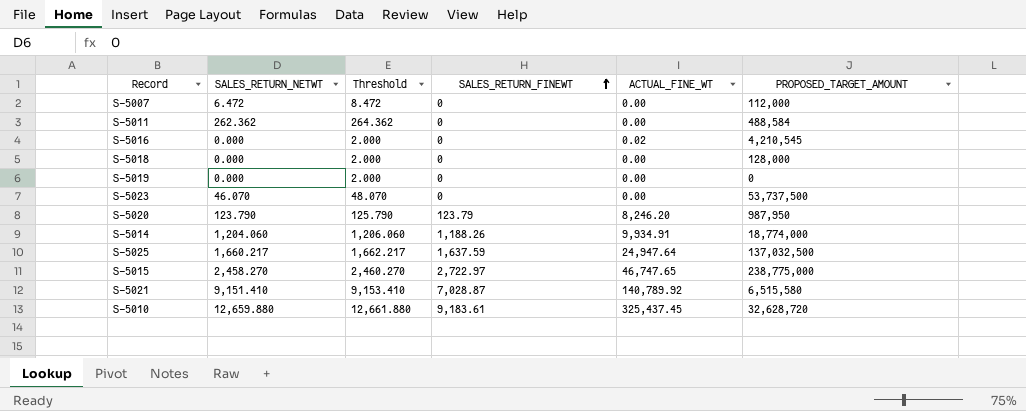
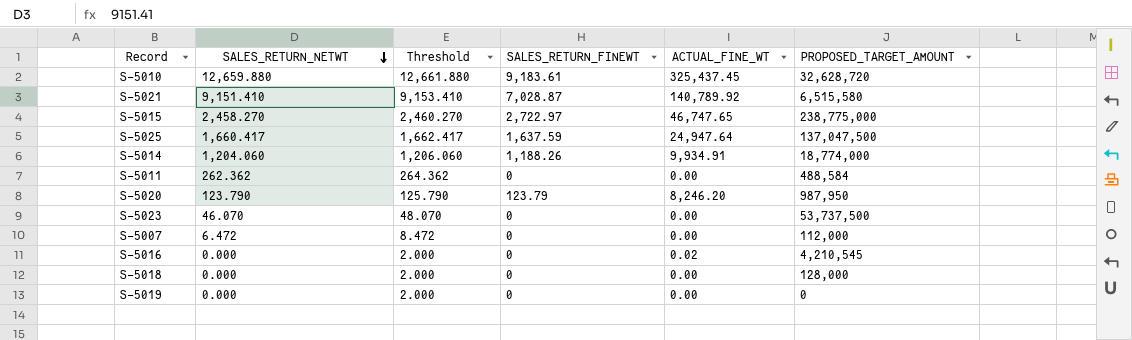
row order: SALES_RETURN_FINEWT ascending -> SALES_RETURN_NETWT descending
S-5025 | SALES_RETURN_NETWT: 1,660.217 -> 1,660.417
S-5025 | Threshold: 1,662.217 -> 1,662.417
S-5025 | PROPOSED_TARGET_AMOUNT: 137,032,500 -> 137,047,500

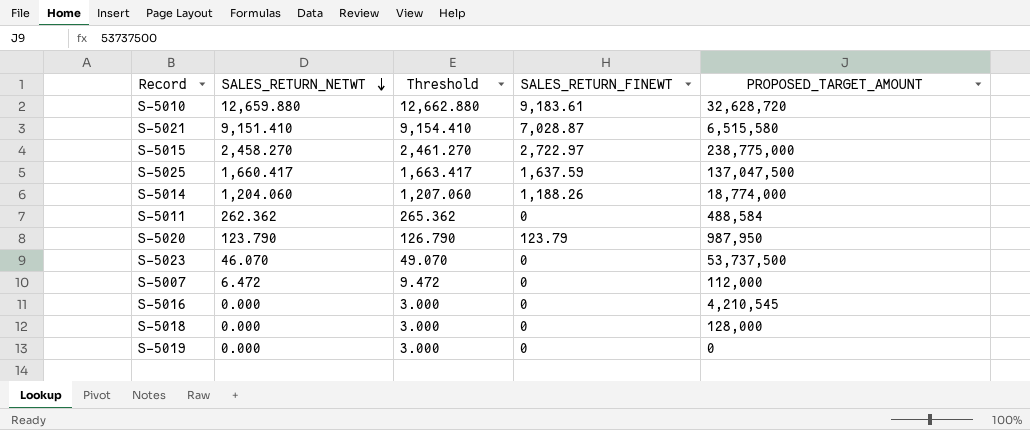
column ACTUAL_FINE_WT | position: 5 -> none
column Threshold | formula: [SALES_RETURN_NETWT] + 2 -> [SALES_RETURN_NETWT] + 3

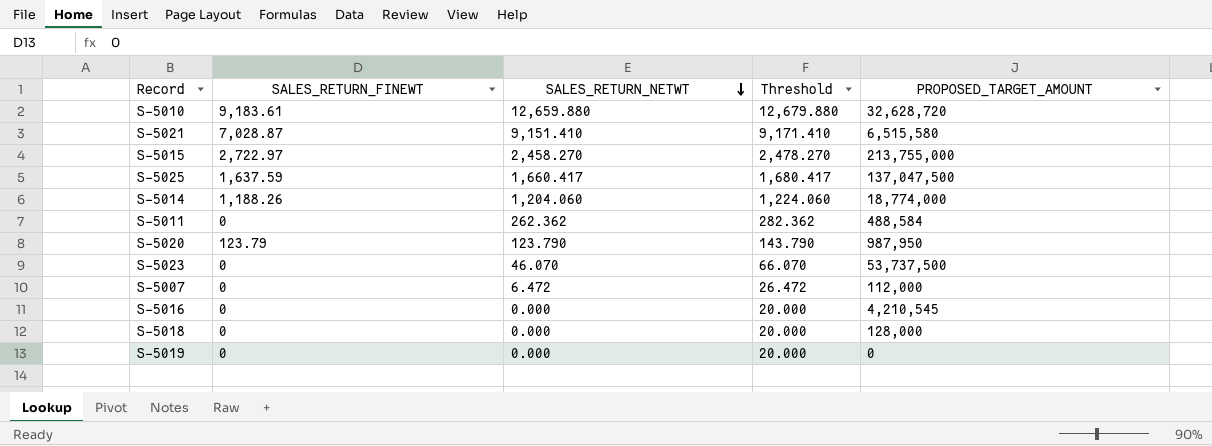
column SALES_RETURN_FINEWT | position: 4 -> 2
column Threshold | formula: [SALES_RETURN_NETWT] + 3 -> [SALES_RETURN_NETWT] + 20
S-5015 | PROPOSED_TARGET_AMOUNT: 238,775,000 -> 213,755,000

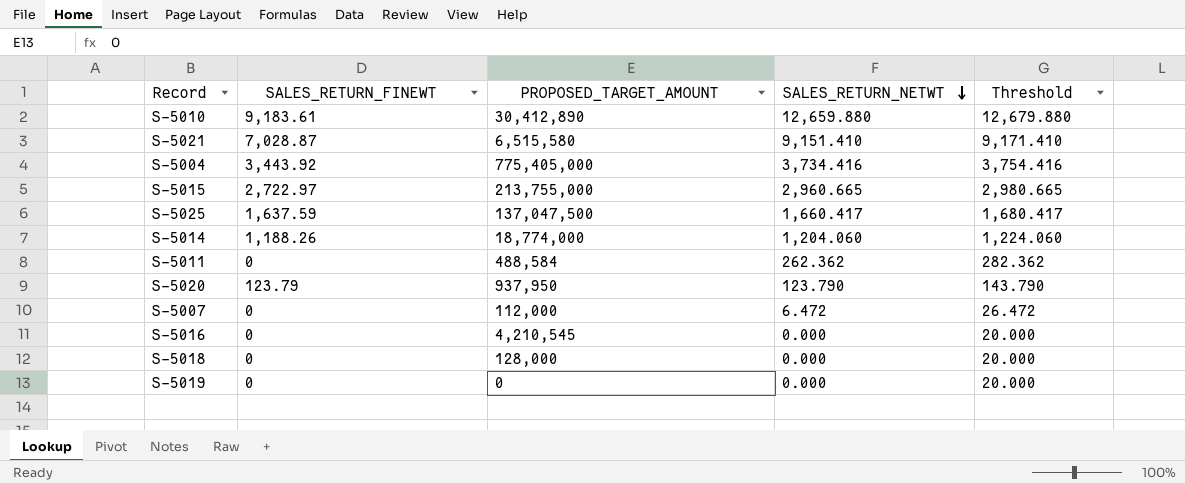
column PROPOSED_TARGET_AMOUNT | position: 5 -> 3
row S-5023: 0 | 46.070 | 66.070 | 53,737,500 -> none
S-5010 | PROPOSED_TARGET_AMOUNT: 32,628,720 -> 30,412,890
row S-5004: none -> 3,443.92 | 775,405,000 | 3,734.416 | 3,754.416
S-5015 | SALES_RETURN_NETWT: 2,458.270 -> 2,960.665
S-5015 | Threshold: 2,478.270 -> 2,980.665
S-5020 | PROPOSED_TARGET_AMOUNT: 987,950 -> 937,950

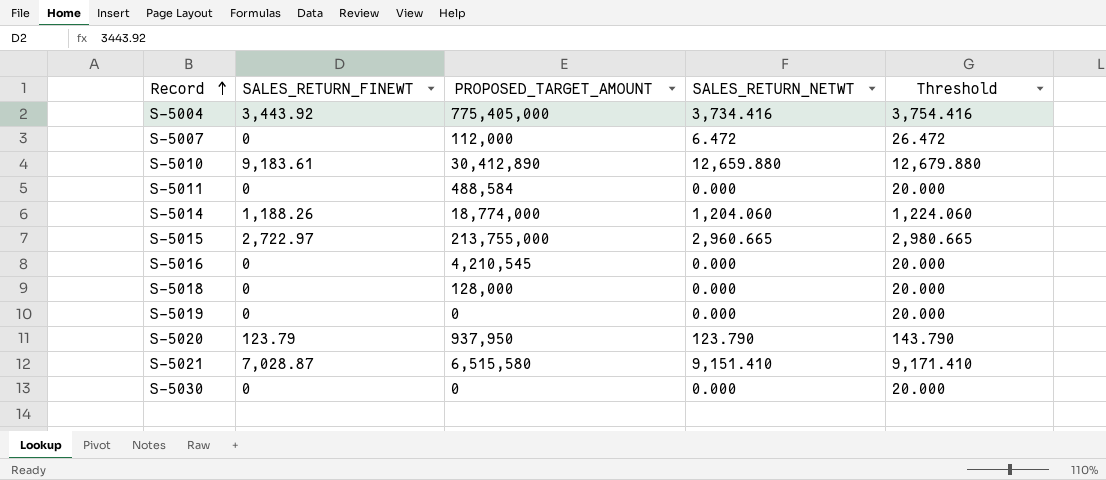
row order: SALES_RETURN_NETWT descending -> Record ascending
row S-5025: 1,637.59 | 137,047,500 | 1,660.417 | 1,680.417 -> none
S-5011 | SALES_RETURN_NETWT: 262.362 -> 0.000
S-5011 | Threshold: 282.362 -> 20.000
row S-5030: none -> 0 | 0 | 0.000 | 20.000

